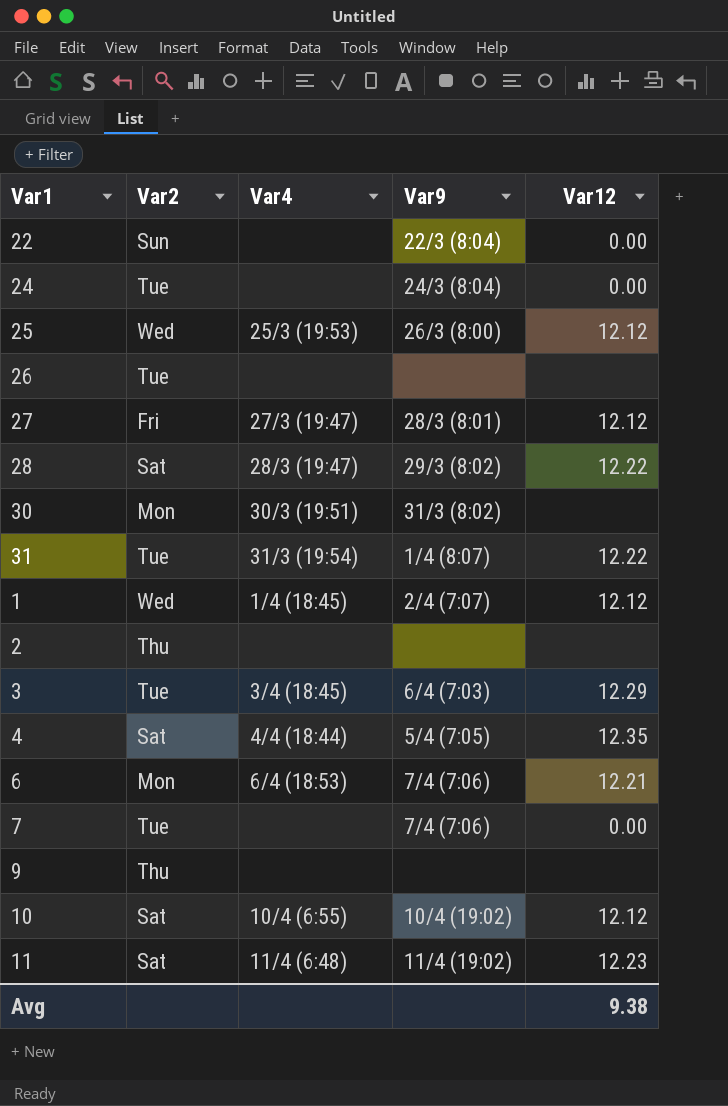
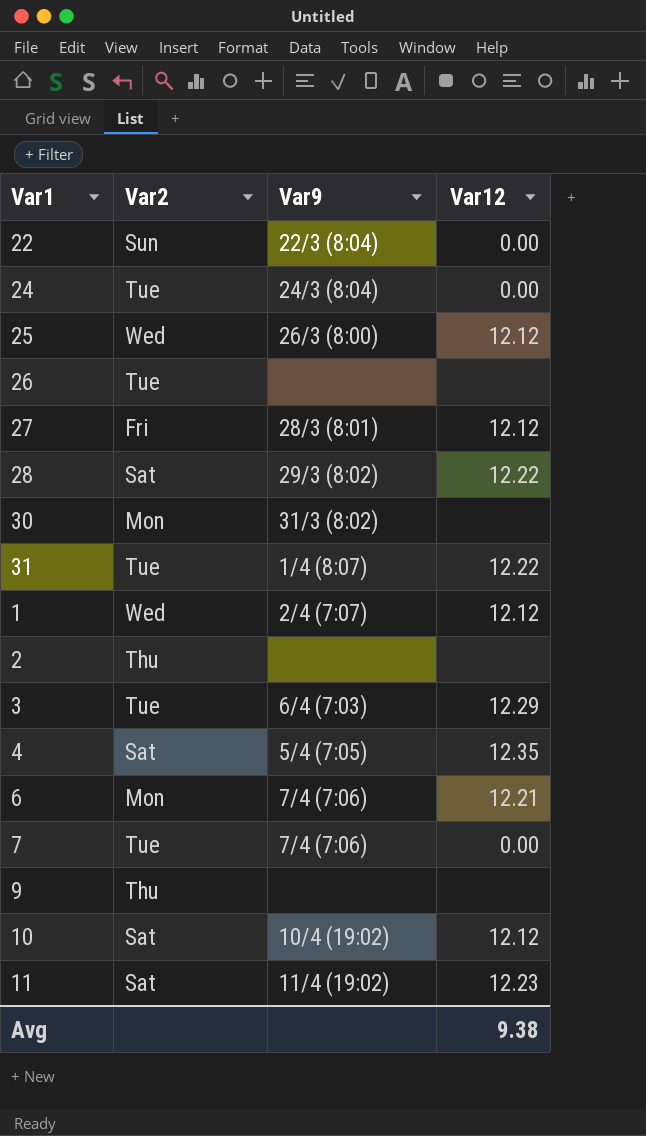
column Var4 | position: 3 -> none

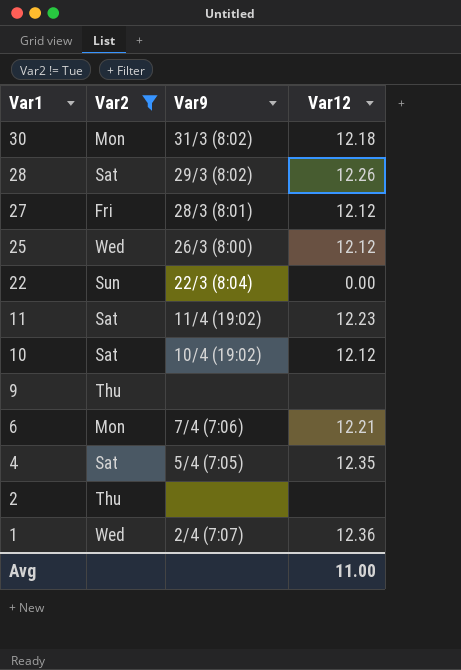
filter: none -> Var2 != Tue
row order: none -> Var1 descending
30 | Var12: none -> 12.18
28 | Var12: 12.22 -> 12.26
1 | Var12: 12.12 -> 12.36
Avg | Var12: 9.38 -> 11.00

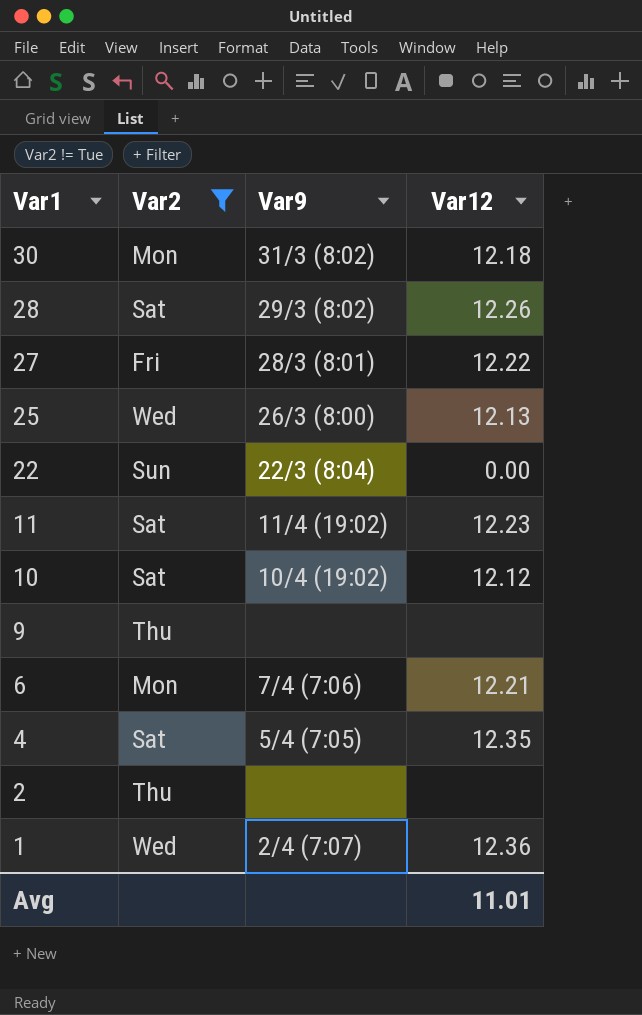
27 | Var12: 12.12 -> 12.22
25 | Var12: 12.12 -> 12.13
Avg | Var12: 11.00 -> 11.01

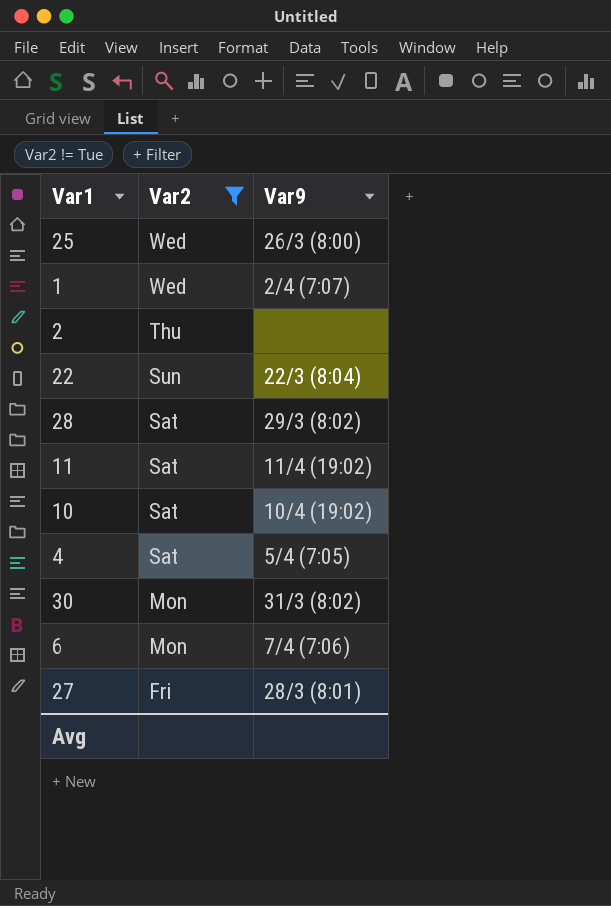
row order: Var1 descending -> Var2 descending
column Var12 | position: 4 -> none
row 9: Thu | none | none -> none

